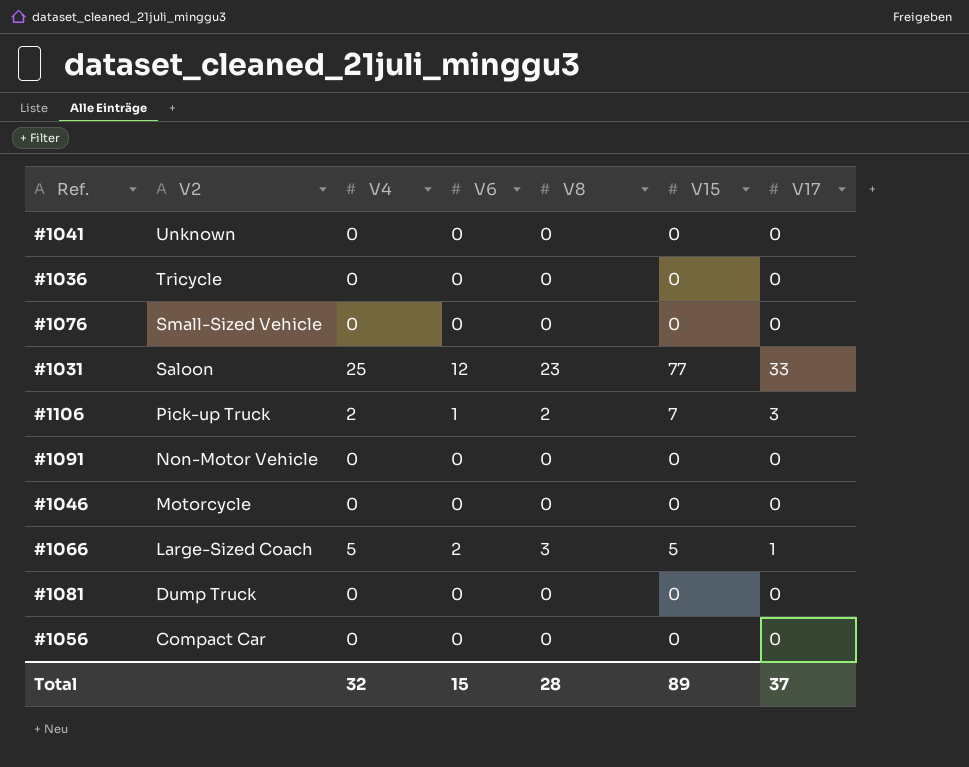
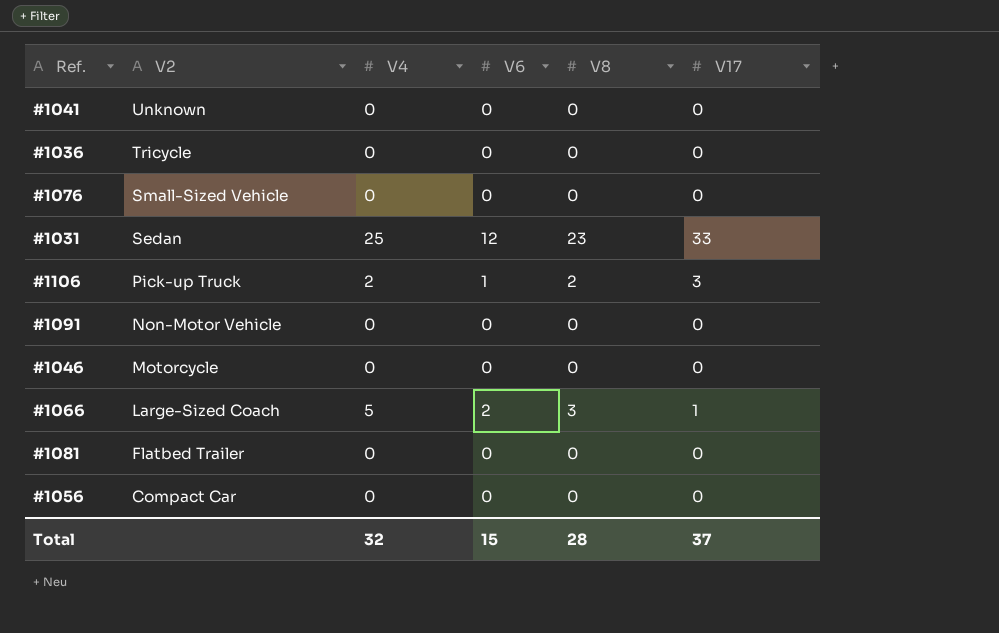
column V15 | position: 6 -> none
#1031 | V2: Saloon -> Sedan
#1081 | V2: Dump Truck -> Flatbed Trailer

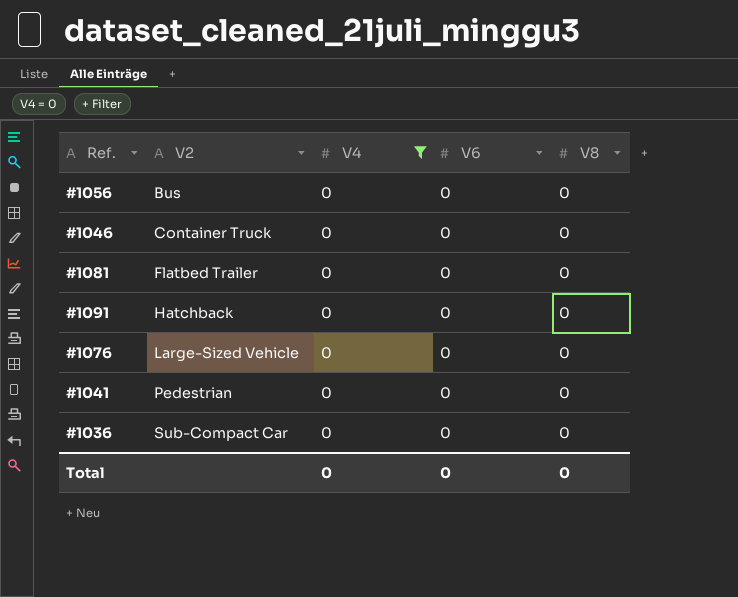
filter: none -> V4 = 0
row order: V2 descending -> V2 ascending
column V17 | position: 6 -> none
#1056 | V2: Compact Car -> Bus
#1046 | V2: Motorcycle -> Container Truck
#1091 | V2: Non-Motor Vehicle -> Hatchback
#1076 | V2: Small-Sized Vehicle -> Large-Sized Vehicle
#1041 | V2: Unknown -> Pedestrian
#1036 | V2: Tricycle -> Sub-Compact Car
Total | V4: 32 -> 0
Total | V6: 15 -> 0
Total | V8: 28 -> 0

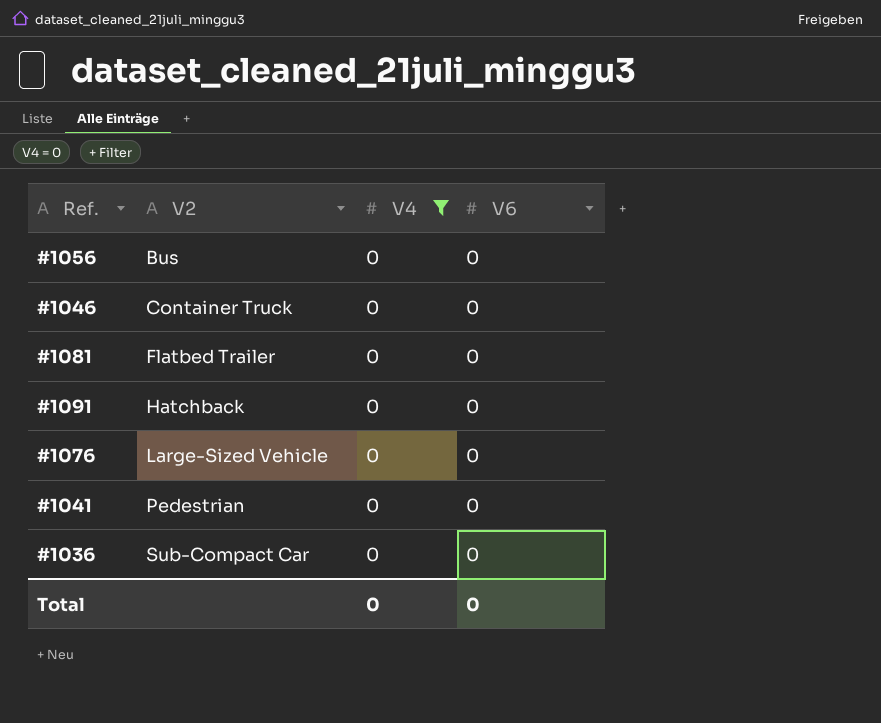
column V8 | position: 5 -> none

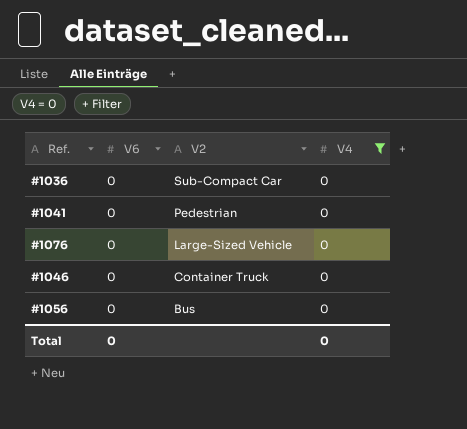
row order: V2 ascending -> V2 descending
column V6 | position: 4 -> 2
row #1081: Flatbed Trailer | 0 | 0 -> none
row #1091: Hatchback | 0 | 0 -> none

